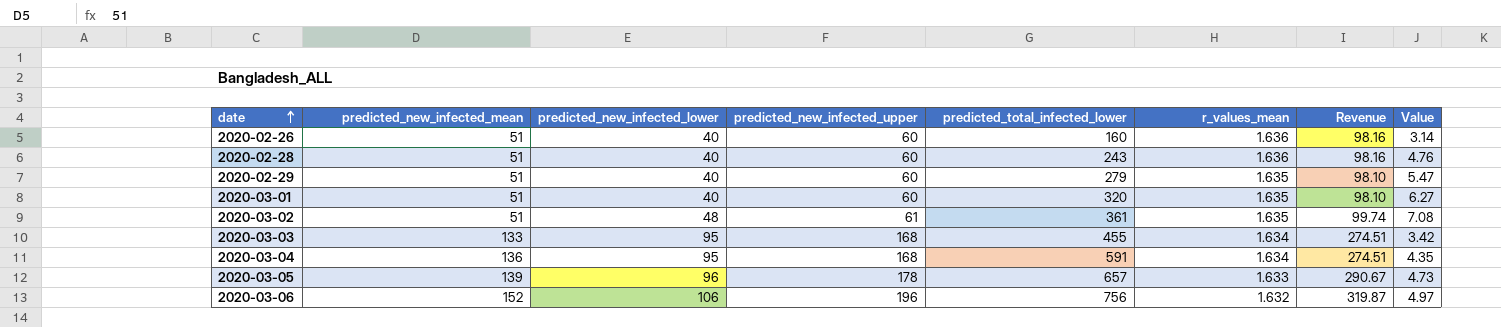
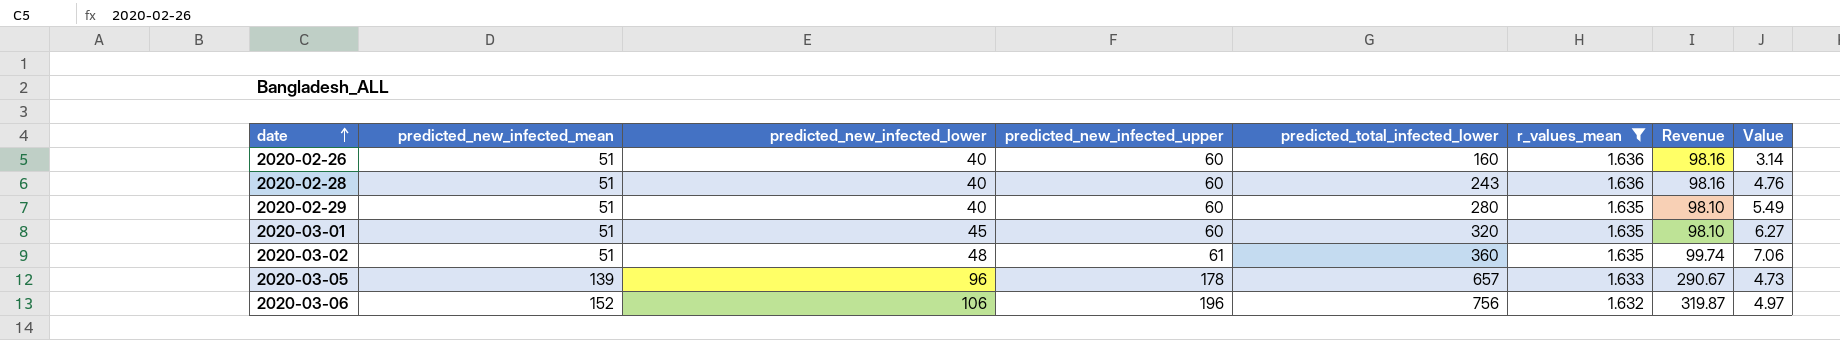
filter: none -> r_values_mean != 1.634
2020-02-29 | predicted_total_infected_lower: 279 -> 280
2020-02-29 | Value: 5.47 -> 5.49
2020-03-01 | predicted_new_infected_lower: 40 -> 45
2020-03-02 | predicted_total_infected_lower: 361 -> 360
2020-03-02 | Value: 7.08 -> 7.06

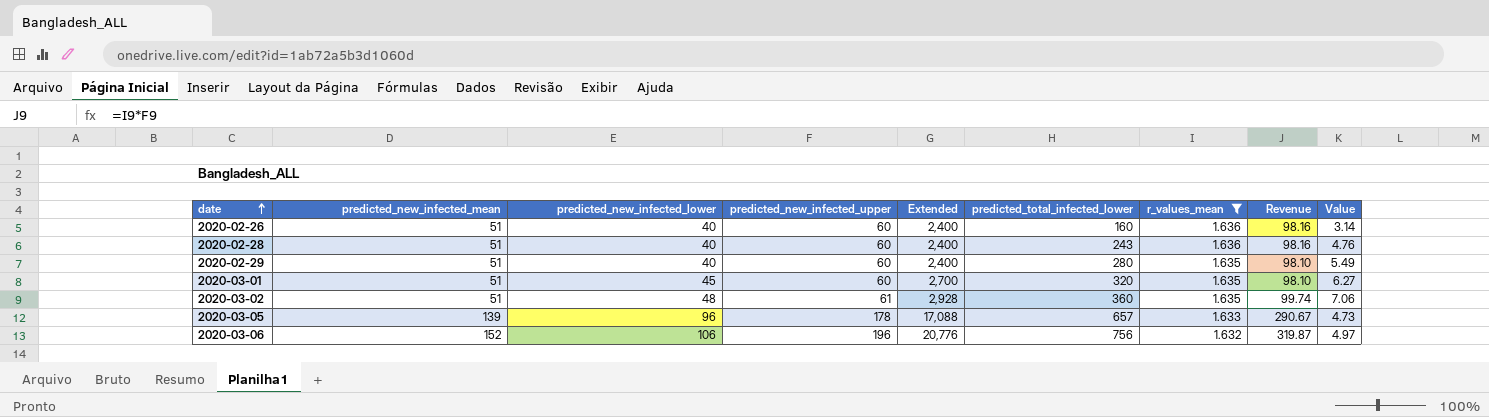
column Extended | formula: none -> [predicted_new_infected_lower] * [predicted_new_infected_upper]

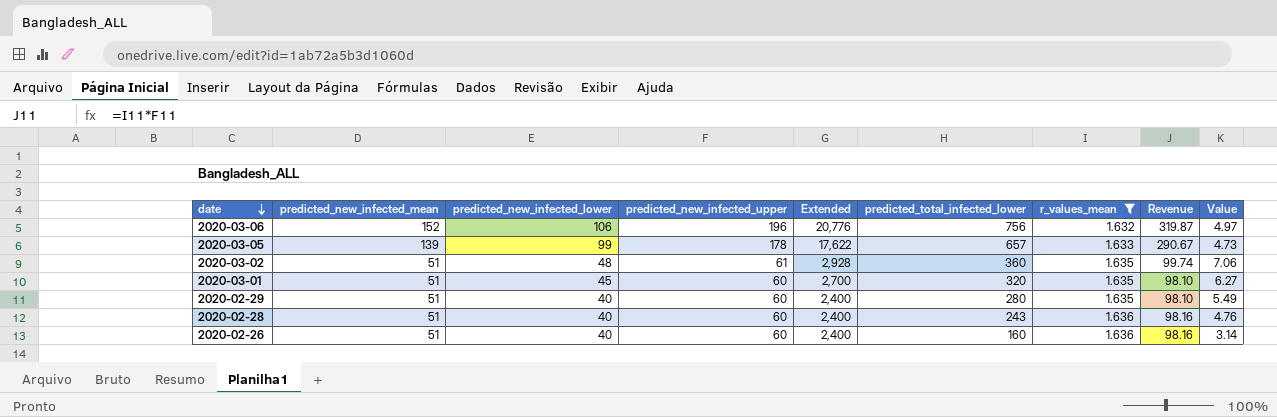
row order: date ascending -> date descending
2020-03-05 | predicted_new_infected_lower: 96 -> 99
2020-03-05 | Extended: 17,088 -> 17,622

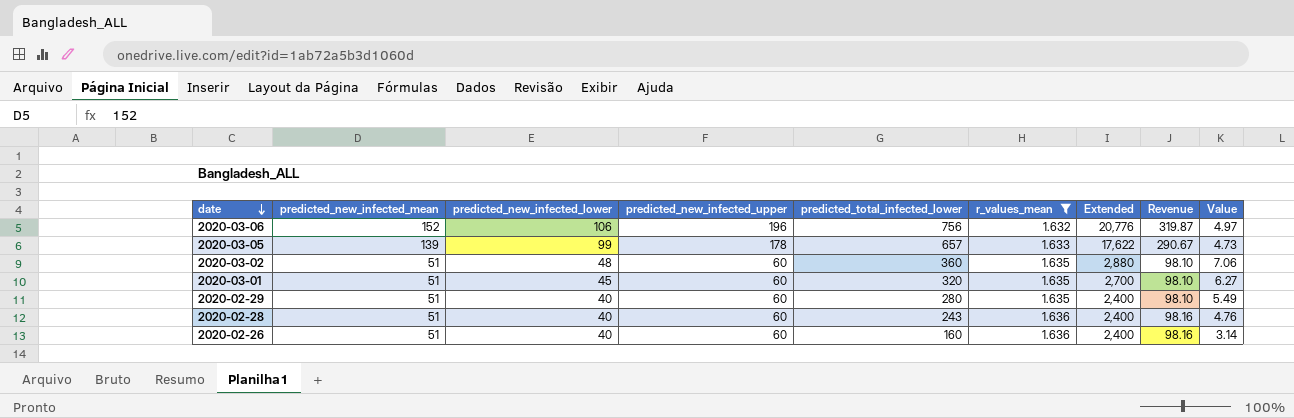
column Extended | position: 5 -> 7
2020-03-02 | predicted_new_infected_upper: 61 -> 60
2020-03-02 | Extended: 2,928 -> 2,880
2020-03-02 | Revenue: 99.74 -> 98.10

